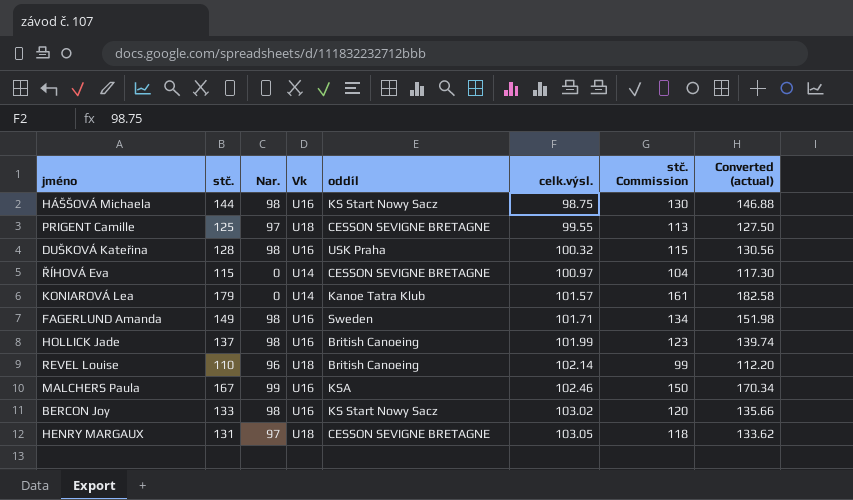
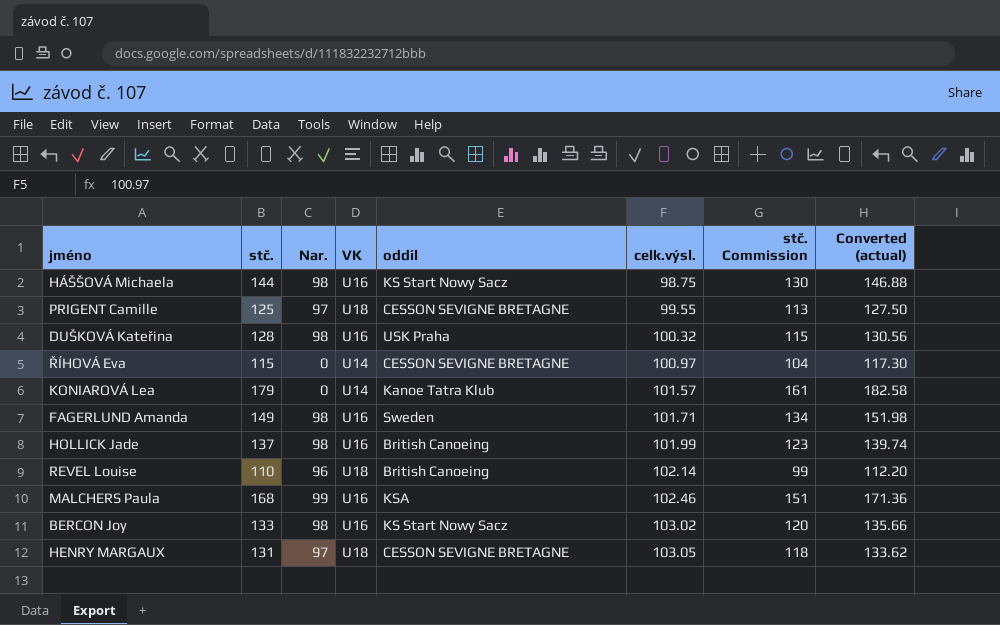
column name: Vk -> VK
MALCHERS Paula | stč.: 167 -> 168
MALCHERS Paula | stč. Commission: 150 -> 151
MALCHERS Paula | Converted (actual): 170.34 -> 171.36

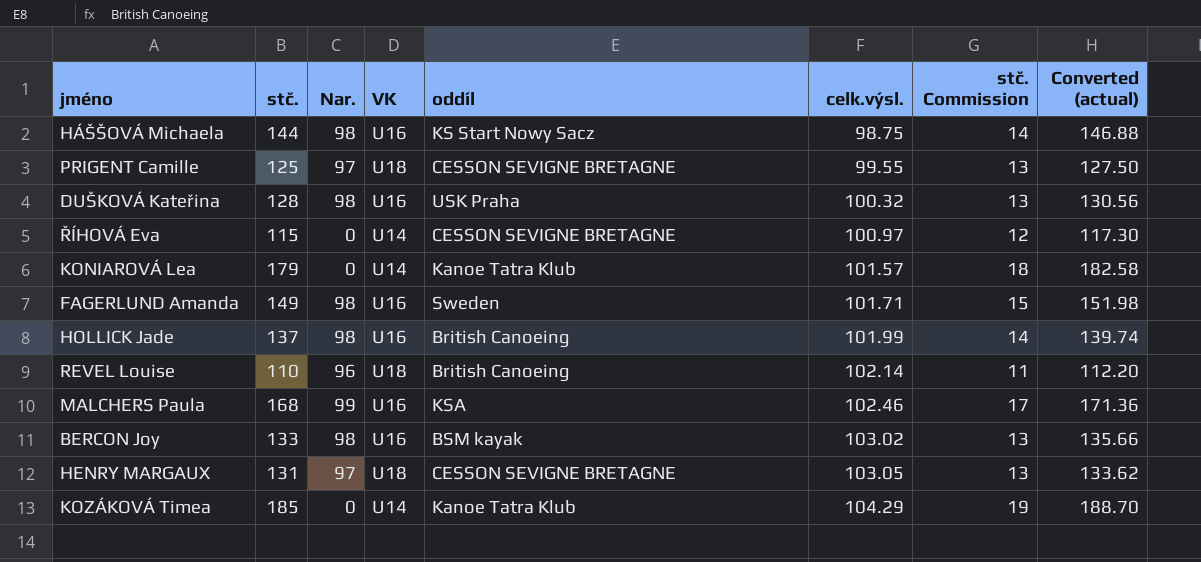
column stč. Commission | formula: [stč.] * 0.9 -> [stč.] * 0.1
BERCON Joy | oddíl: KS Start Nowy Sacz -> BSM kayak
row KOZÁKOVÁ Timea: none -> 185 | 0 | U14 | Kanoe Tatra Klub | 104.29 | 19 | 188.70

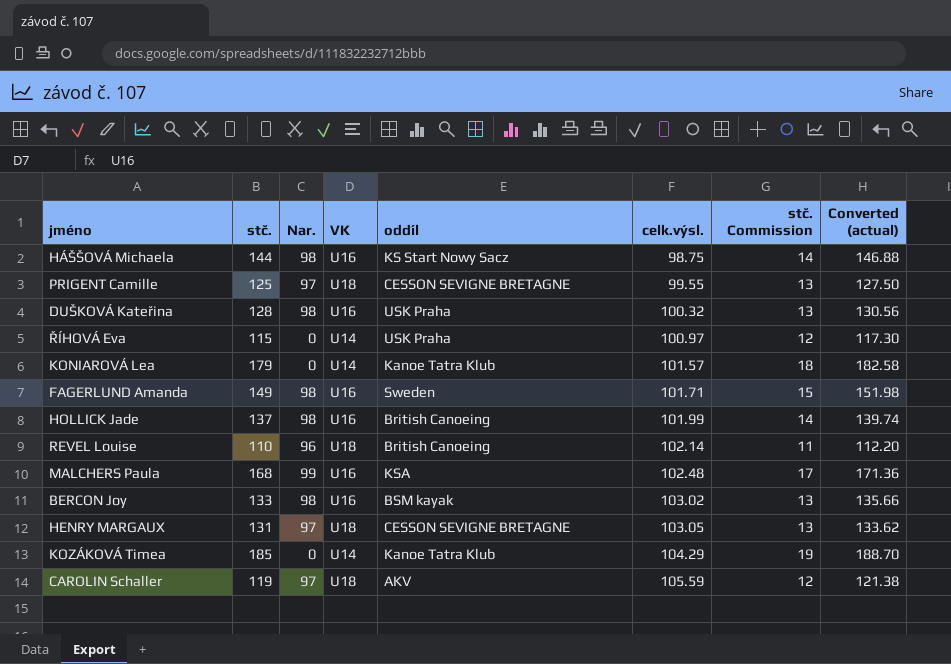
ŘÍHOVÁ Eva | oddíl: CESSON SEVIGNE BRETAGNE -> USK Praha
MALCHERS Paula | celk.výsl.: 102.46 -> 102.48
row CAROLIN Schaller: none -> 119 | 97 | U18 | AKV | 105.59 | 12 | 121.38

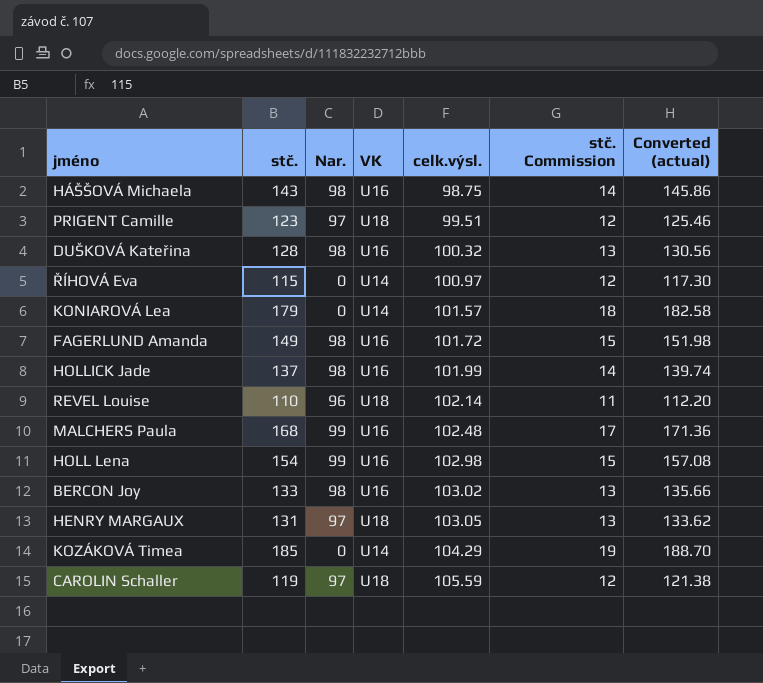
column oddíl | position: 5 -> none
HÁŠŠOVÁ Michaela | stč.: 144 -> 143
HÁŠŠOVÁ Michaela | Converted (actual): 146.88 -> 145.86
PRIGENT Camille | stč.: 125 -> 123
PRIGENT Camille | celk.výsl.: 99.55 -> 99.51
PRIGENT Camille | stč. Commission: 13 -> 12
PRIGENT Camille | Converted (actual): 127.50 -> 125.46
FAGERLUND Amanda | celk.výsl.: 101.71 -> 101.72
row HOLL Lena: none -> 154 | 99 | U16 | 102.98 | 15 | 157.08

